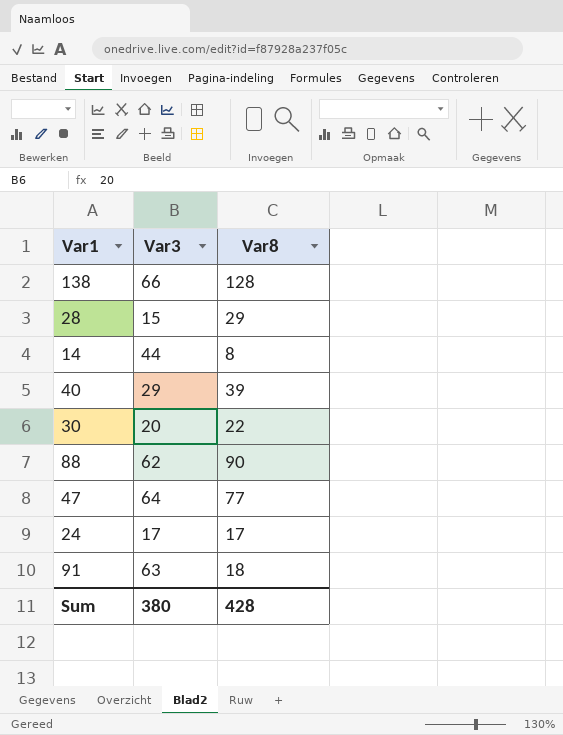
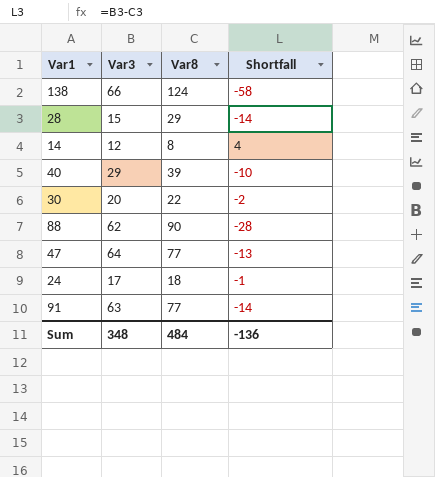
column Shortfall | formula: none -> [Var3] - [Var8]
138 | Var8: 128 -> 124
14 | Var3: 44 -> 12
24 | Var8: 17 -> 18
91 | Var8: 18 -> 77
Sum | Var3: 380 -> 348
Sum | Var8: 428 -> 484

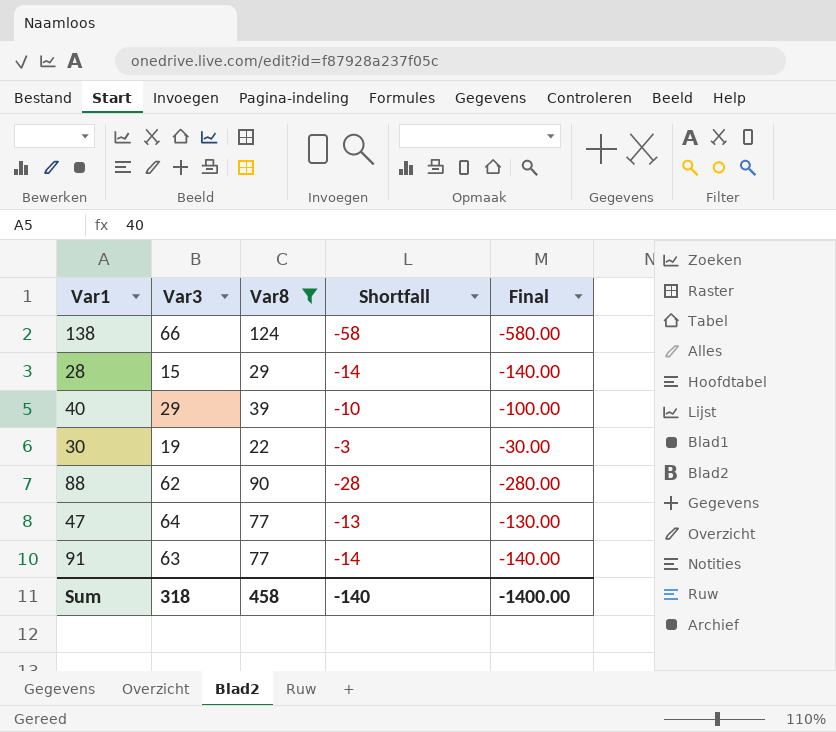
filter: none -> Var8 >= 22
column Final | formula: none -> [Shortfall] * 10
30 | Var3: 20 -> 19
30 | Shortfall: -2 -> -3
Sum | Var3: 348 -> 318
Sum | Var8: 484 -> 458
Sum | Shortfall: -136 -> -140

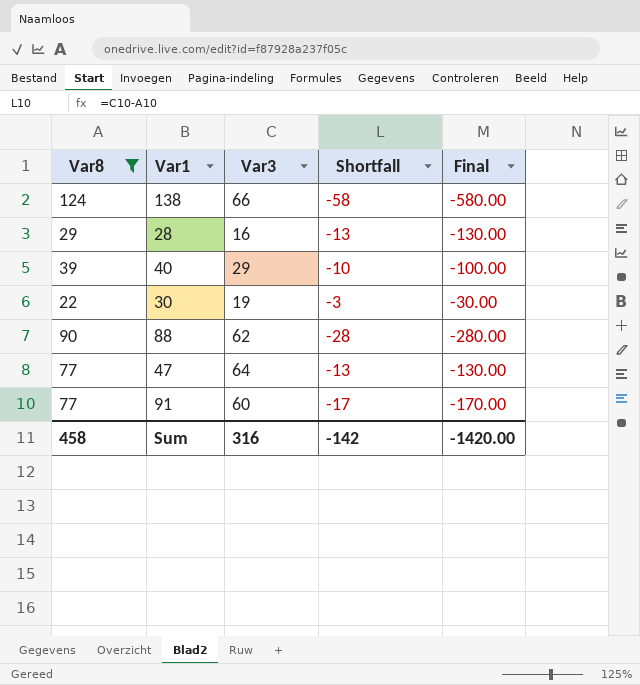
column Var8 | position: 3 -> 1
28 | Var3: 15 -> 16
28 | Shortfall: -14 -> -13
28 | Final: -140.00 -> -130.00
91 | Var3: 63 -> 60
91 | Shortfall: -14 -> -17
91 | Final: -140.00 -> -170.00
Sum | Var3: 318 -> 316
Sum | Shortfall: -140 -> -142
Sum | Final: -1400.00 -> -1420.00

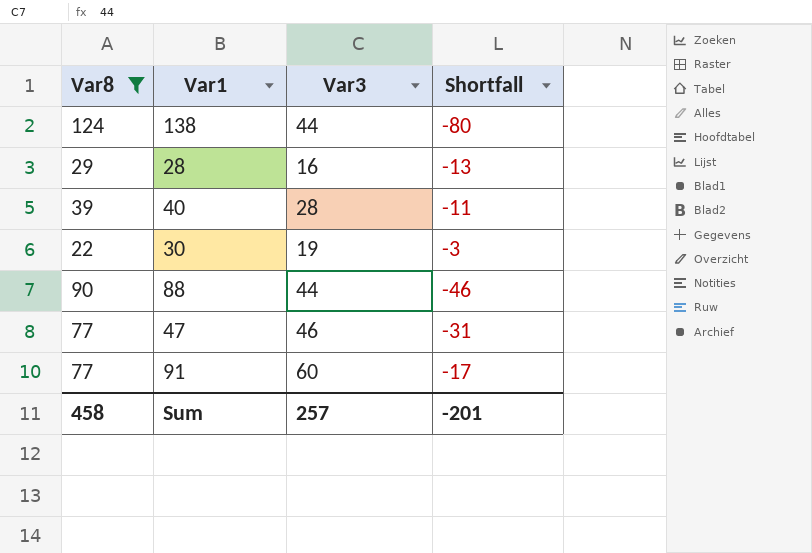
column Final | formula: [Shortfall] * 10 -> none
138 | Var3: 66 -> 44
138 | Shortfall: -58 -> -80
40 | Var3: 29 -> 28
40 | Shortfall: -10 -> -11
88 | Var3: 62 -> 44
88 | Shortfall: -28 -> -46
47 | Var3: 64 -> 46
47 | Shortfall: -13 -> -31
Sum | Var3: 316 -> 257
Sum | Shortfall: -142 -> -201

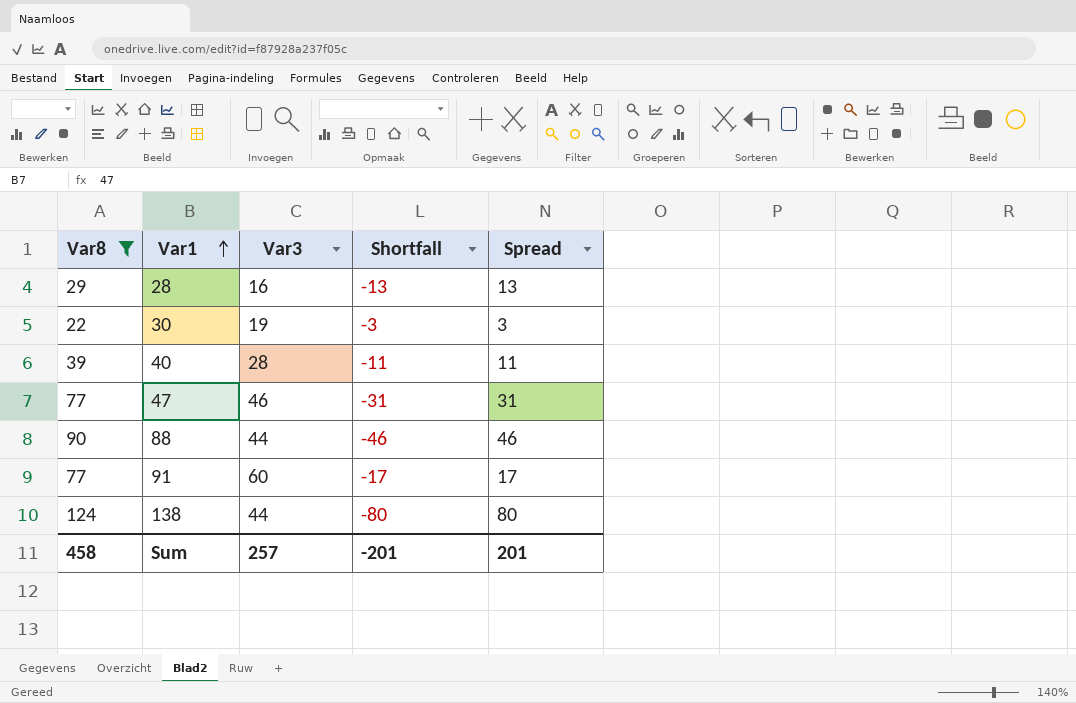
row order: none -> Var1 ascending
column Spread | formula: none -> [Var8] - [Var3]

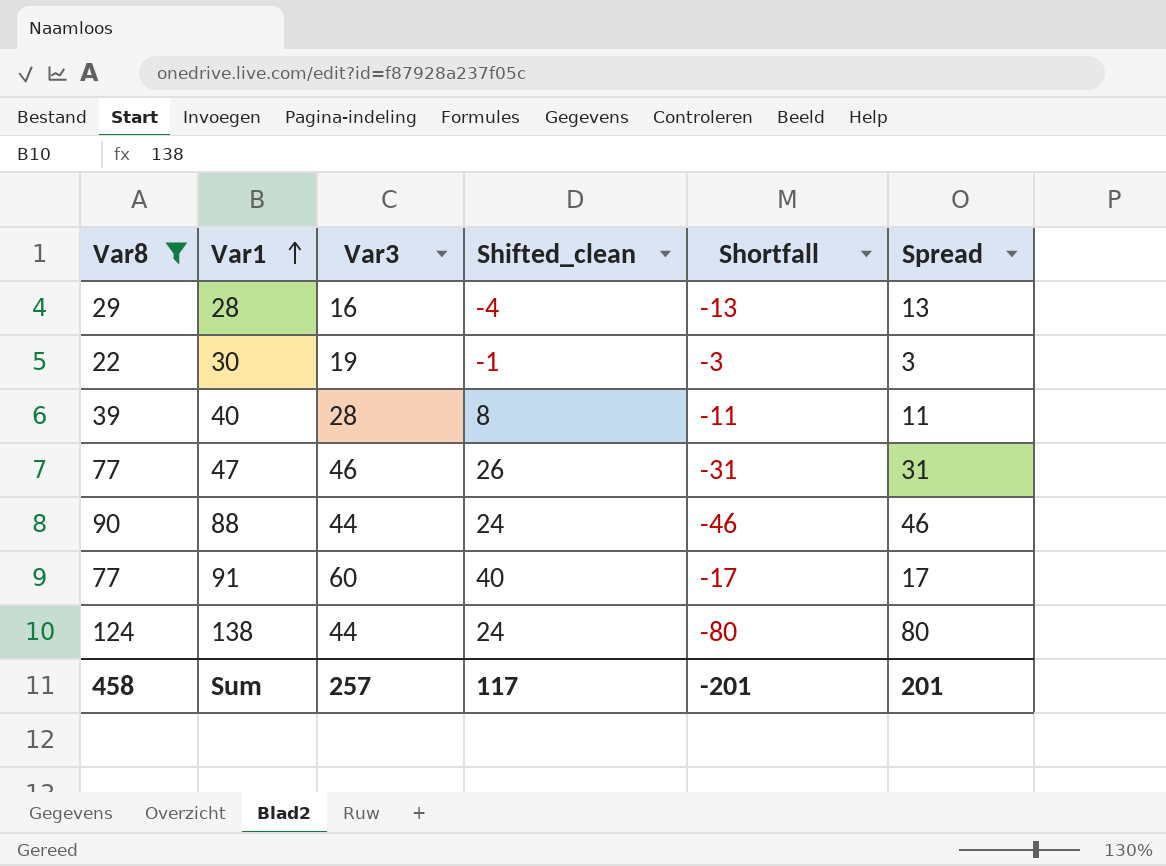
column Shifted_clean | formula: none -> [Var3] - 20

